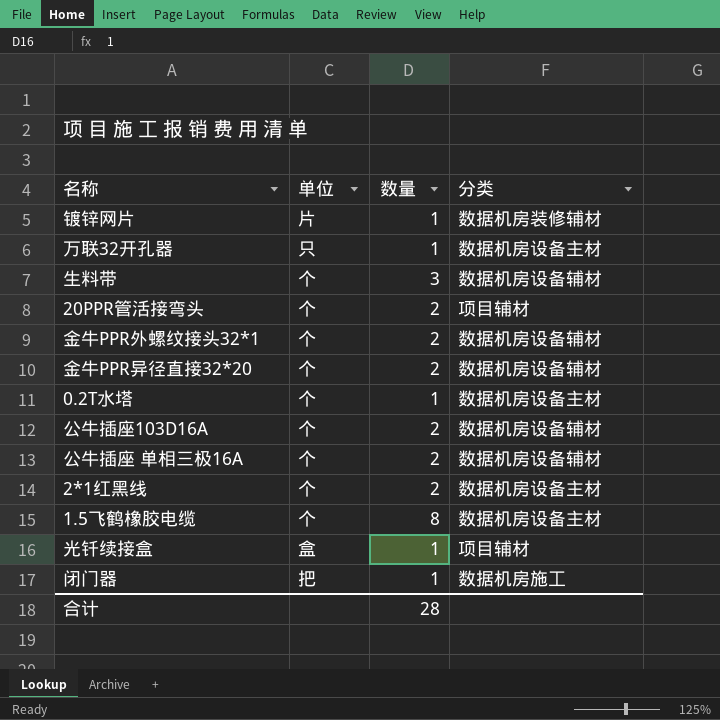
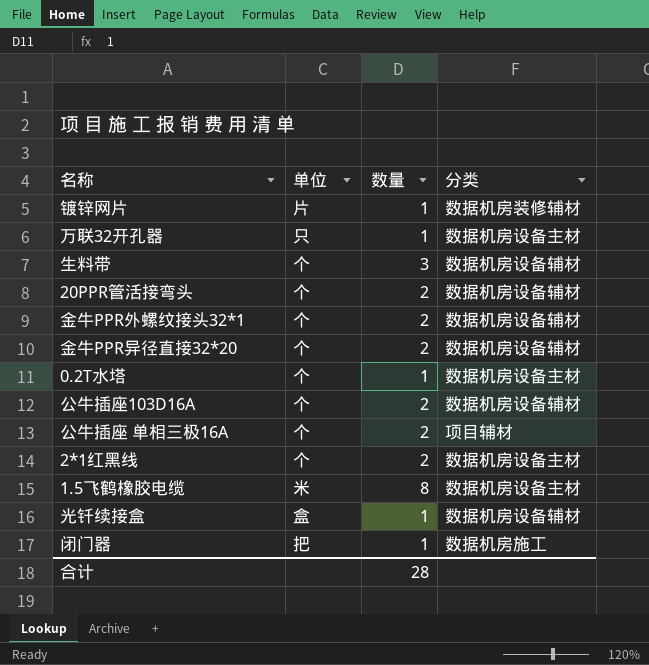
20PPR管活接弯头 | 分类: 项目辅材 -> 数据机房设备辅材
公牛插座 单相三极16A | 分类: 数据机房设备辅材 -> 项目辅材
1.5飞鹤橡胶电缆 | 单位: 个 -> 米
光钎续接盒 | 分类: 项目辅材 -> 数据机房设备辅材

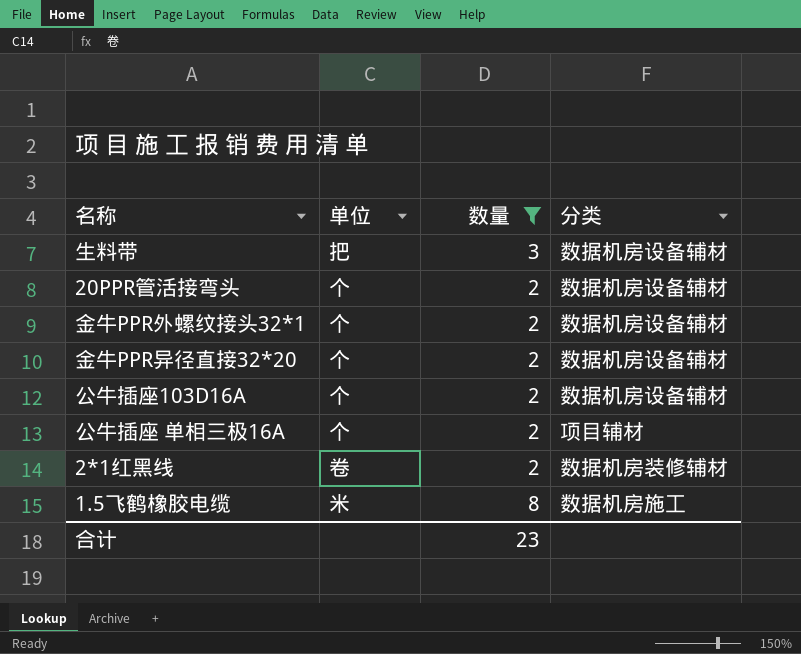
filter: none -> 数量 != 1
生料带 | 单位: 个 -> 把
2*1红黑线 | 单位: 个 -> 卷
2*1红黑线 | 分类: 数据机房设备主材 -> 数据机房装修辅材
1.5飞鹤橡胶电缆 | 分类: 数据机房设备主材 -> 数据机房施工
合计 | 数量: 28 -> 23

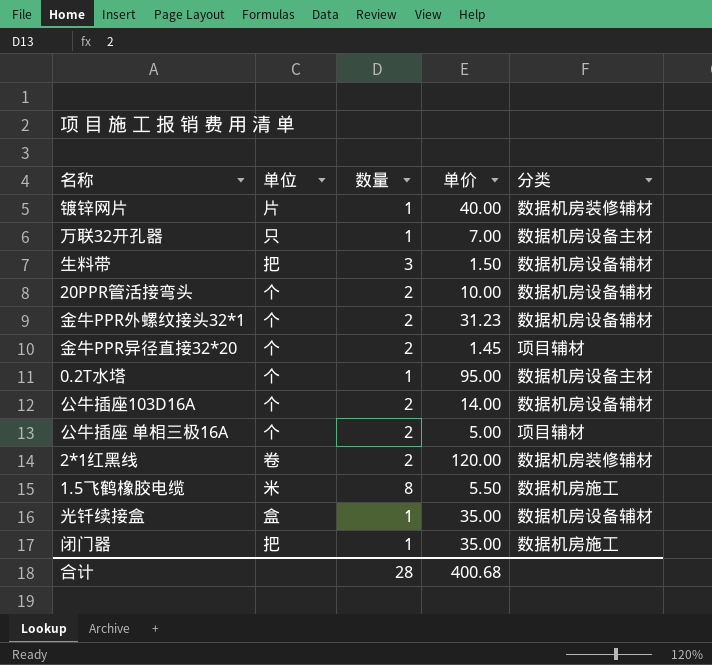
filter: 数量 != 1 -> none
column 单价 | position: none -> 4
金牛PPR异径直接32*20 | 分类: 数据机房设备辅材 -> 项目辅材
合计 | 数量: 23 -> 28

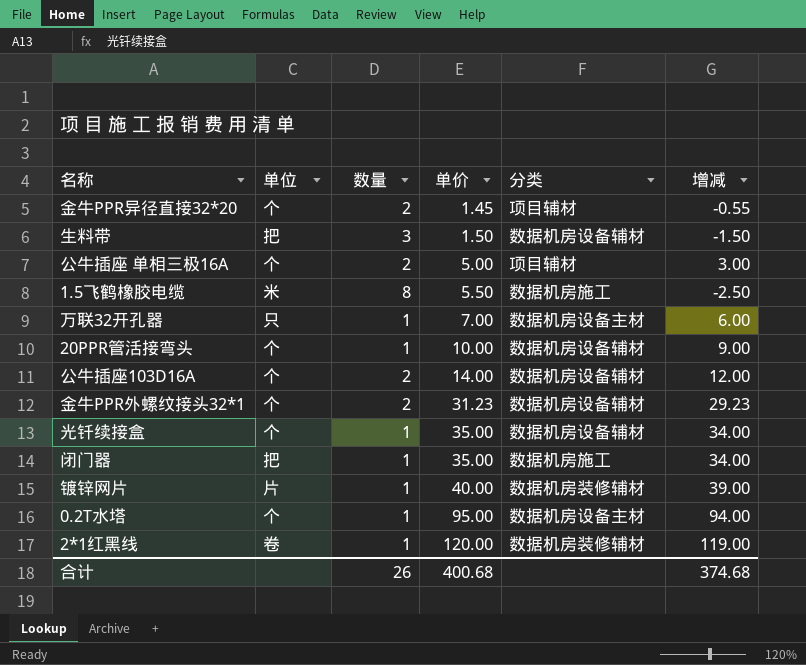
row order: none -> 单价 ascending
column 增减 | formula: none -> [单价] - [数量]
20PPR管活接弯头 | 数量: 2 -> 1
光钎续接盒 | 单位: 盒 -> 个
2*1红黑线 | 数量: 2 -> 1
合计 | 数量: 28 -> 26

